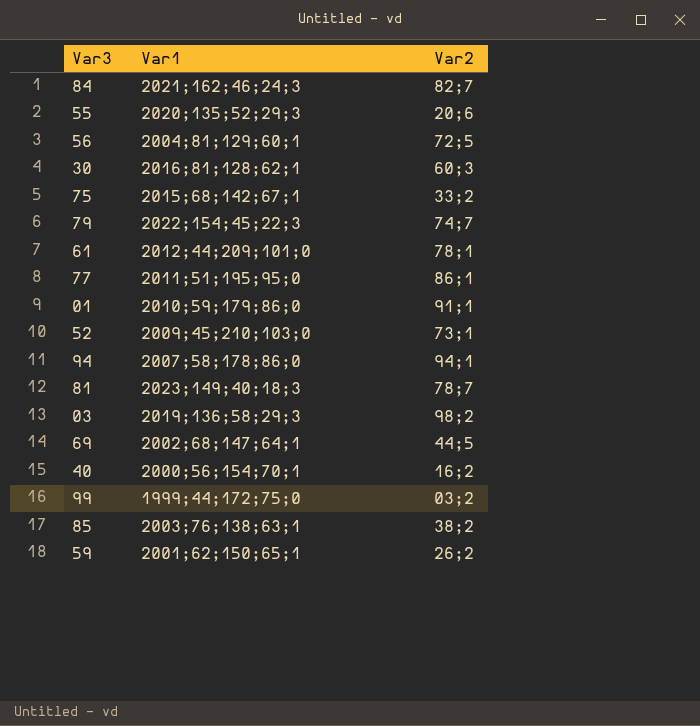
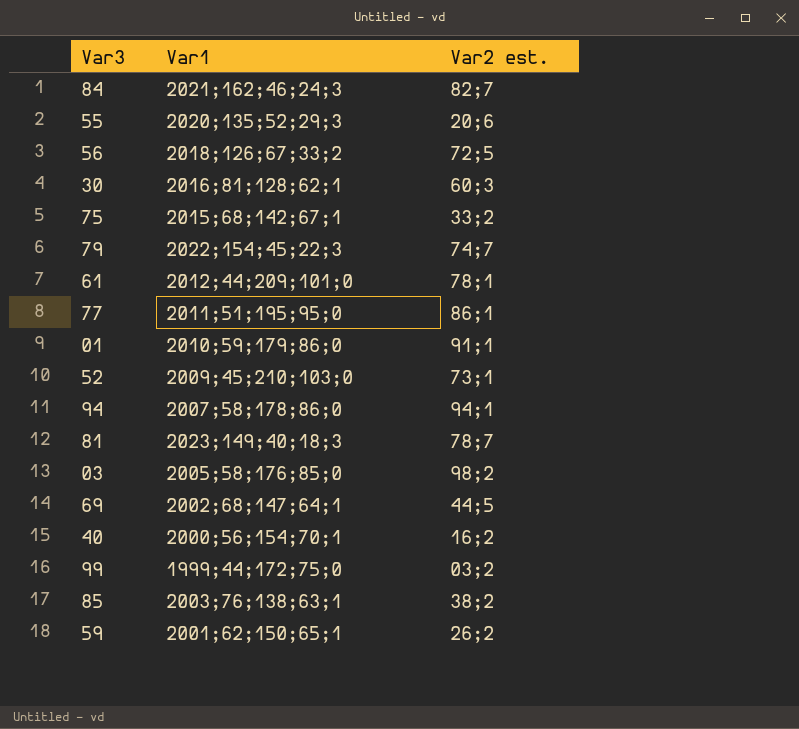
column name: Var2 -> Var2 est.
56 | Var1: 2004;81;129;60;1 -> 2018;126;67;33;2
03 | Var1: 2019;136;58;29;3 -> 2005;58;176;85;0

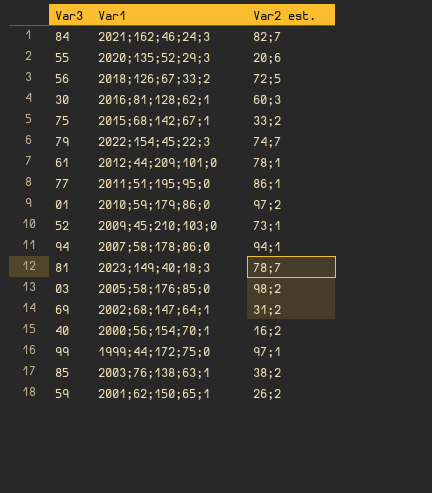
01 | Var2 est.: 91;1 -> 97;2
69 | Var2 est.: 44;5 -> 31;2
99 | Var2 est.: 03;2 -> 97;1

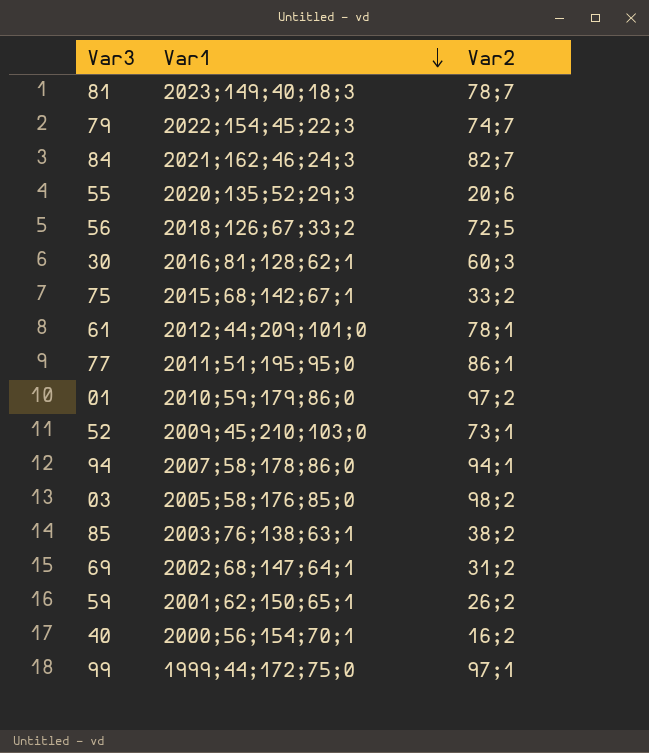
row order: none -> Var1 descending
column name: Var2 est. -> Var2

